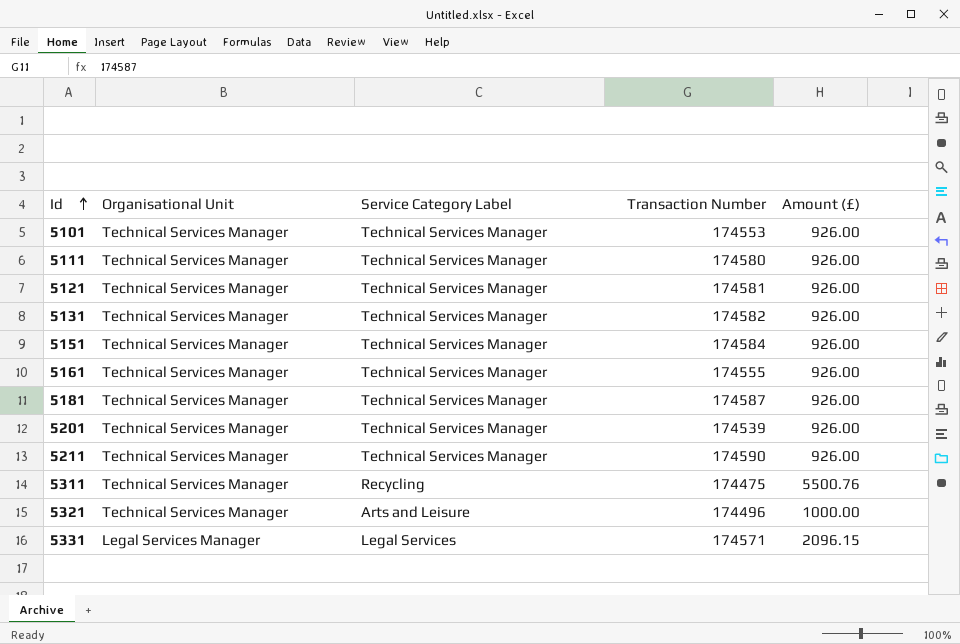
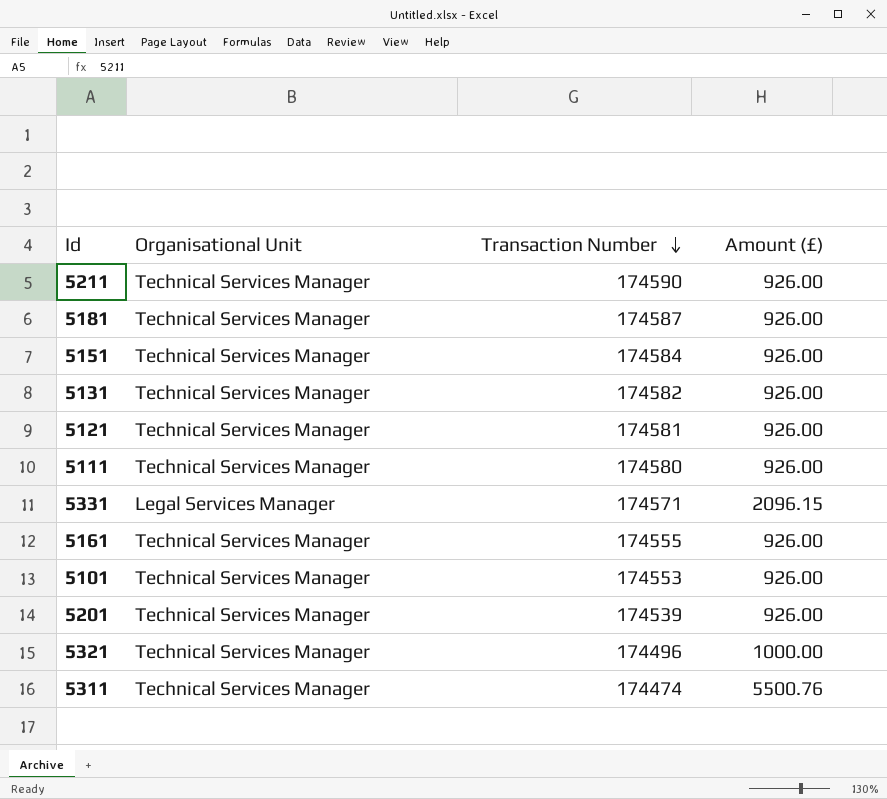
row order: Id ascending -> Transaction Number descending
column Service Category Label | position: 3 -> none
5311 | Transaction Number: 174475 -> 174474

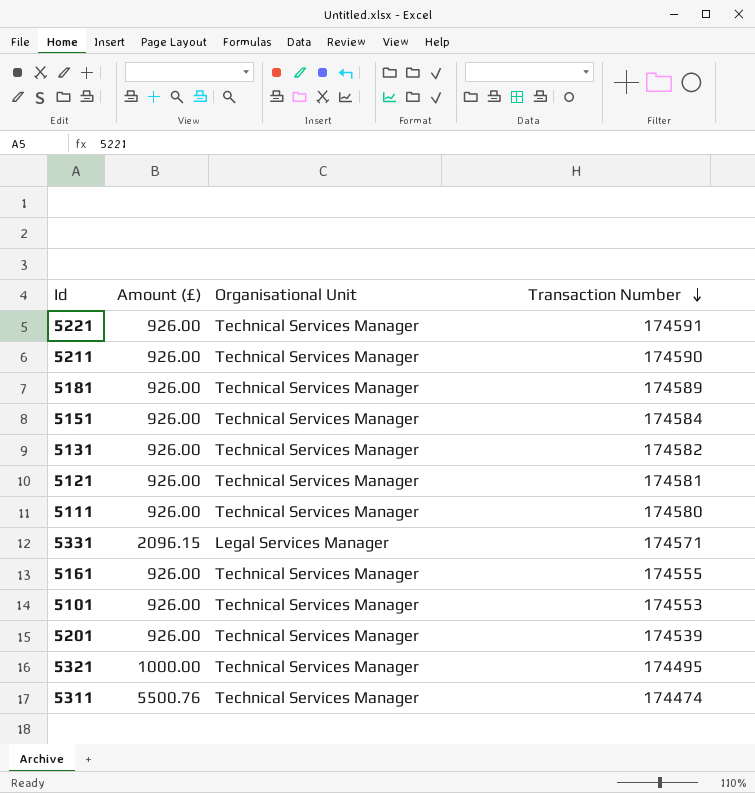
column Amount (£) | position: 4 -> 2
row 5221: none -> 926.00 | Technical Services Manager | 174591
5181 | Transaction Number: 174587 -> 174589
5321 | Transaction Number: 174496 -> 174495

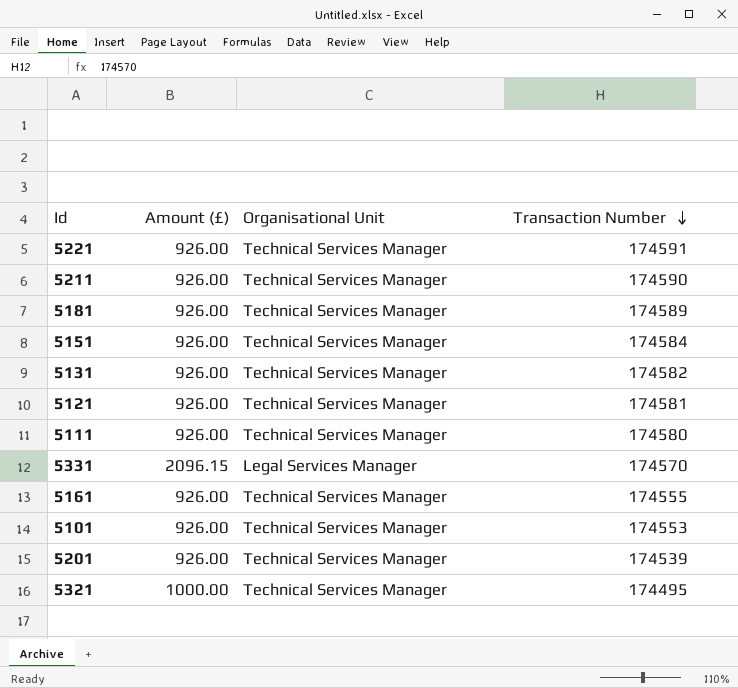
row 5311: 5500.76 | Technical Services Manager | 174474 -> none
5331 | Transaction Number: 174571 -> 174570

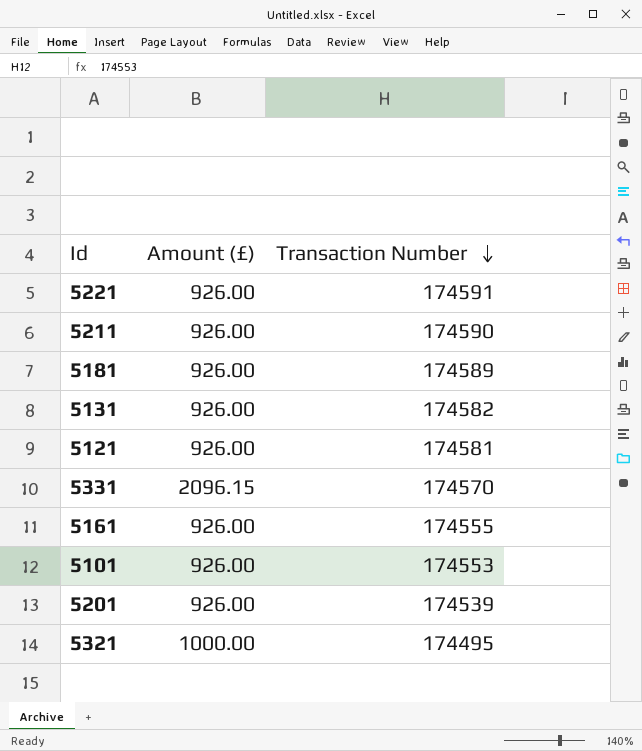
column Organisational Unit | position: 3 -> none
row 5151: 926.00 | Technical Services Manager | 174584 -> none
row 5111: 926.00 | Technical Services Manager | 174580 -> none

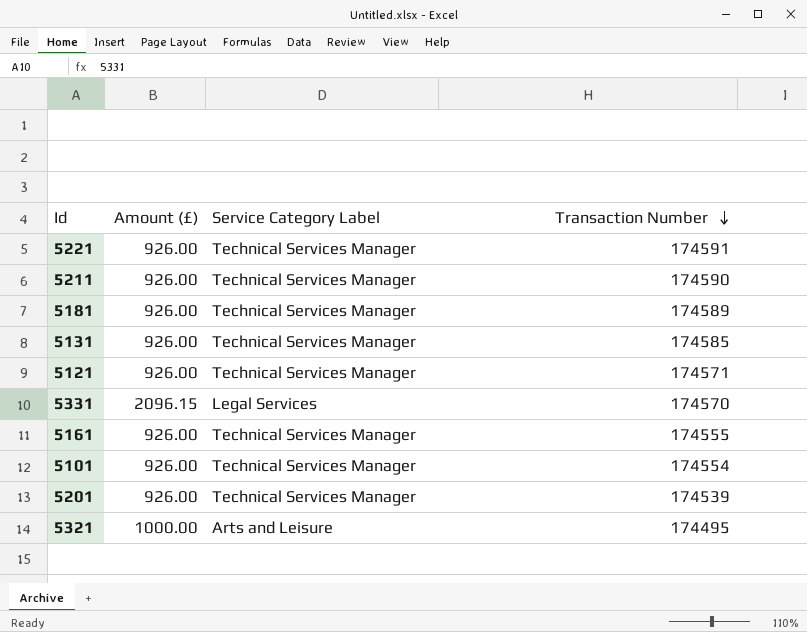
column Service Category Label | position: none -> 3
5131 | Transaction Number: 174582 -> 174585
5121 | Transaction Number: 174581 -> 174571
5101 | Transaction Number: 174553 -> 174554

